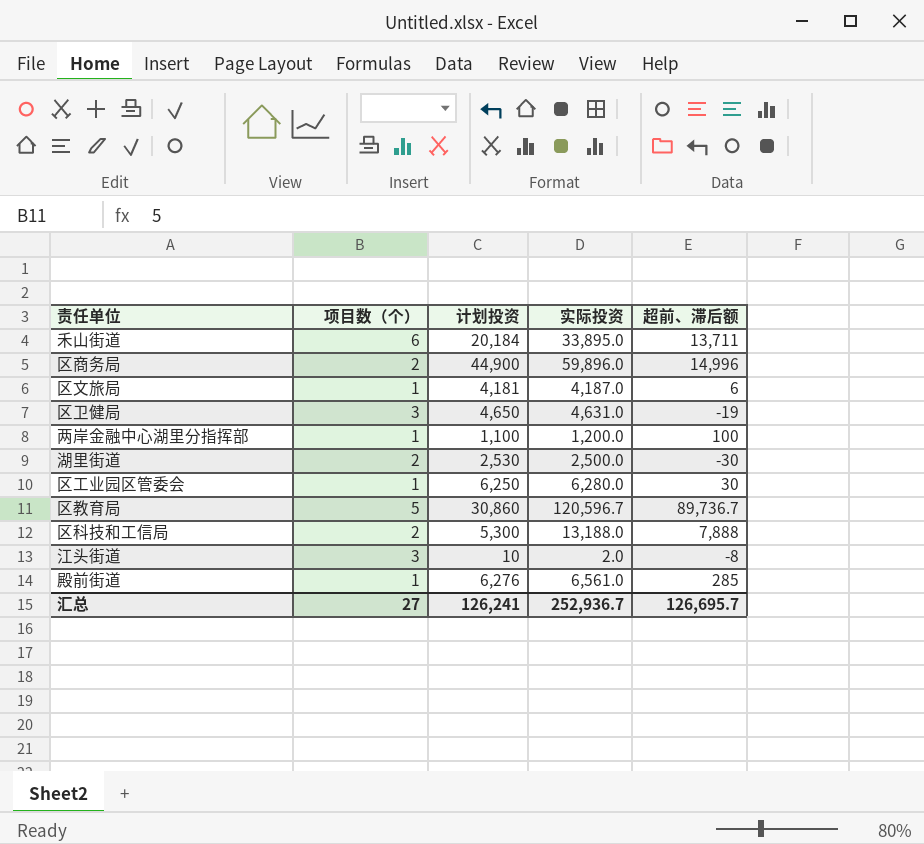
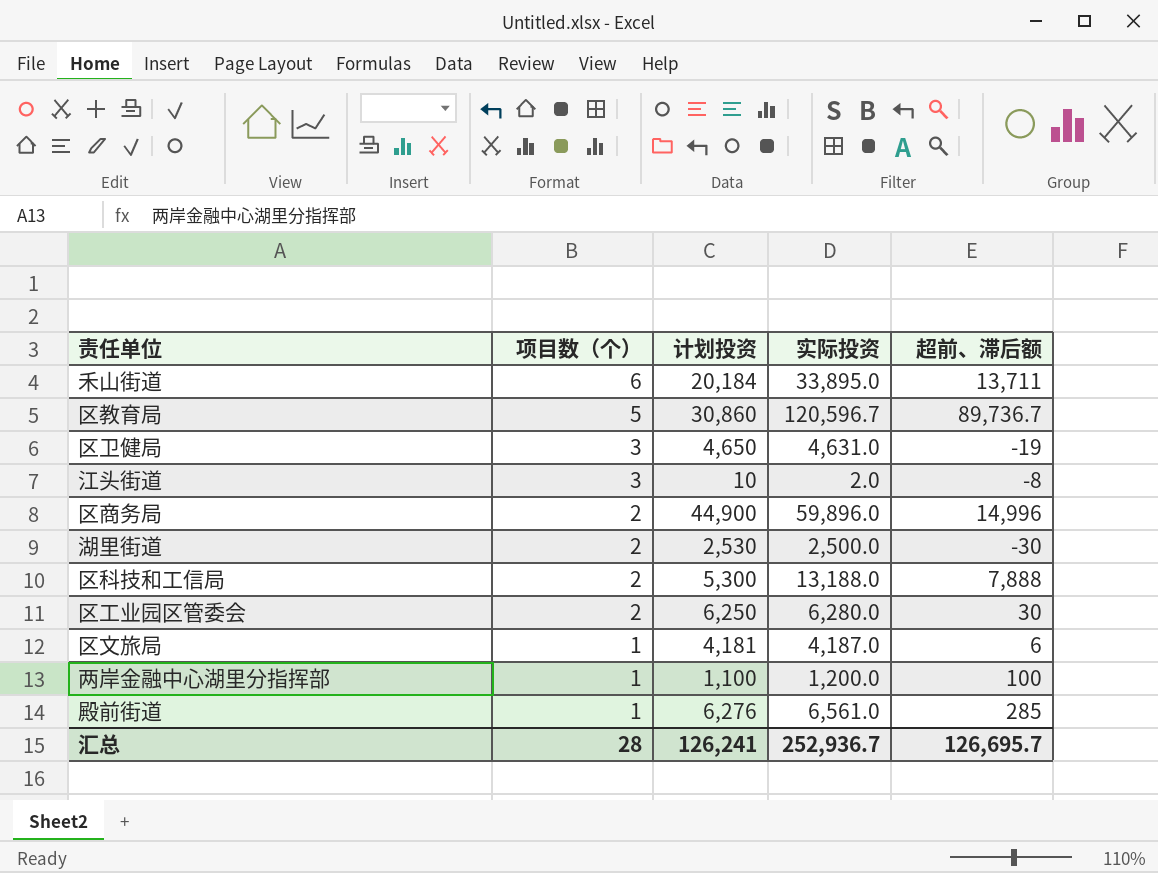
row order: none -> 项目数（个） descending
区工业园区管委会 | 项目数（个）: 1 -> 2
汇总 | 项目数（个）: 27 -> 28

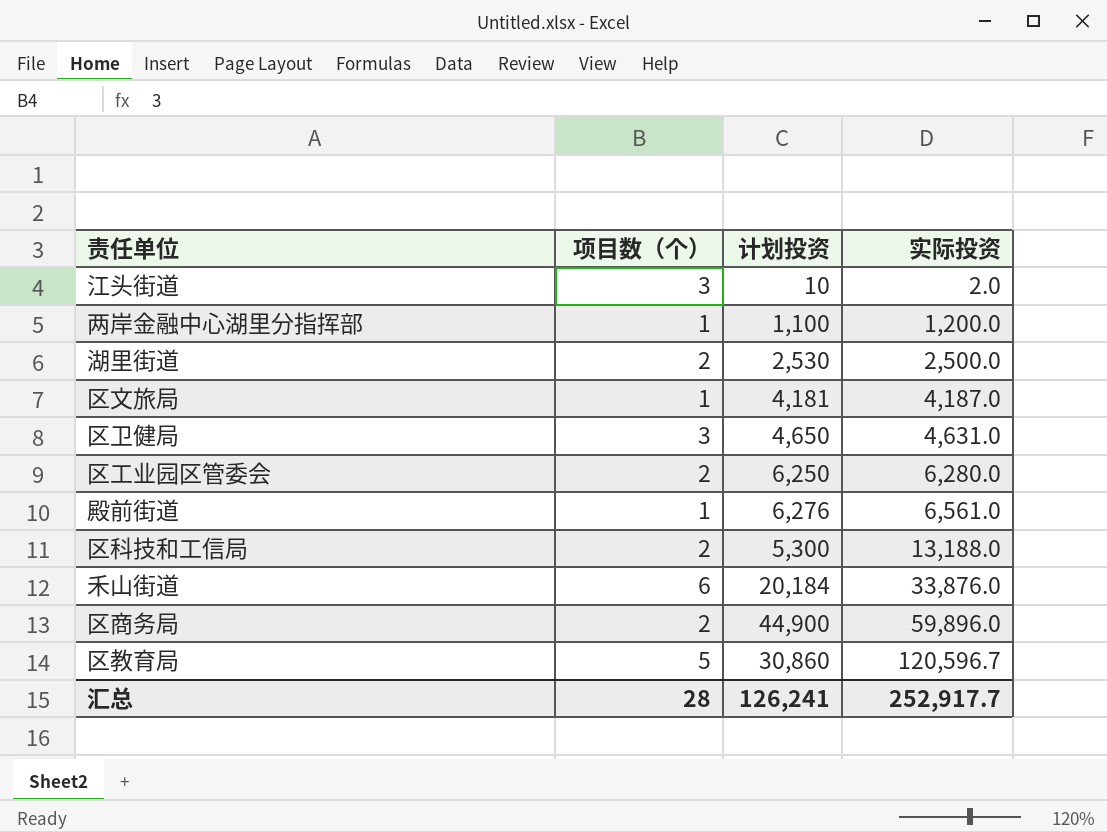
row order: 项目数（个） descending -> 实际投资 ascending
column 超前、滞后额 | formula: [实际投资] - [计划投资] -> none
禾山街道 | 实际投资: 33,895.0 -> 33,876.0
汇总 | 实际投资: 252,936.7 -> 252,917.7

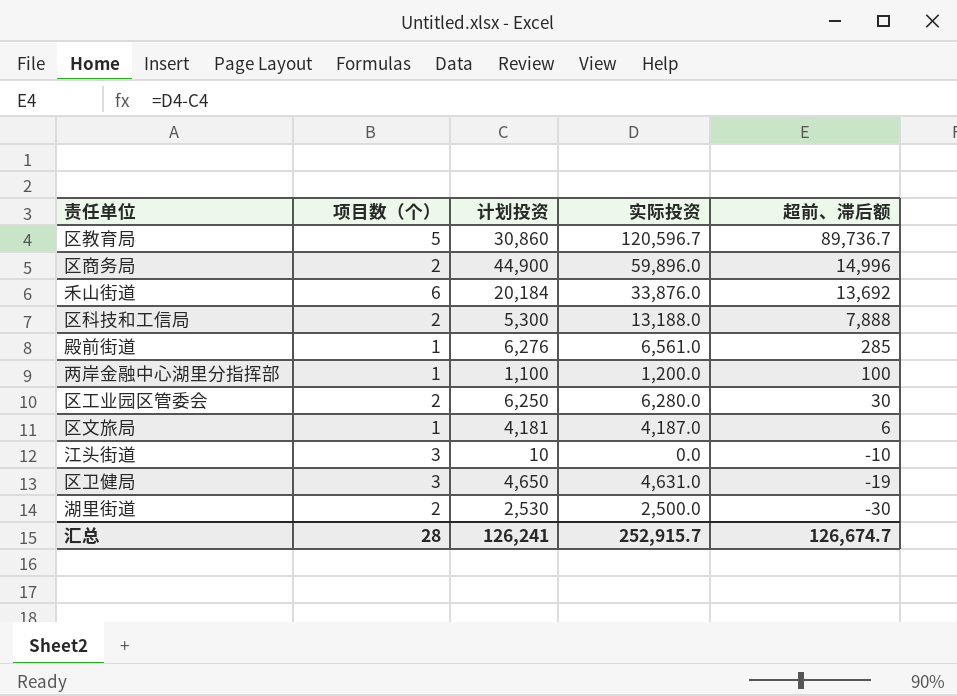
row order: 实际投资 ascending -> 超前、滞后额 descending
column 超前、滞后额 | formula: none -> [实际投资] - [计划投资]
江头街道 | 实际投资: 2.0 -> 0.0
汇总 | 实际投资: 252,917.7 -> 252,915.7

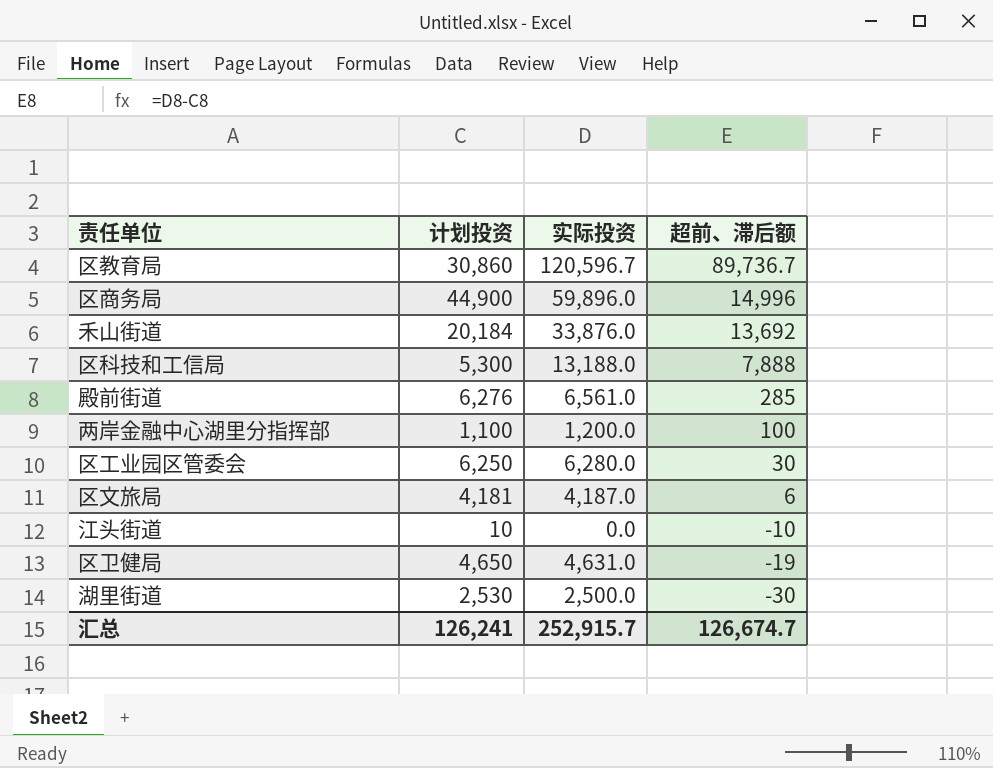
column 项目数（个） | position: 2 -> none

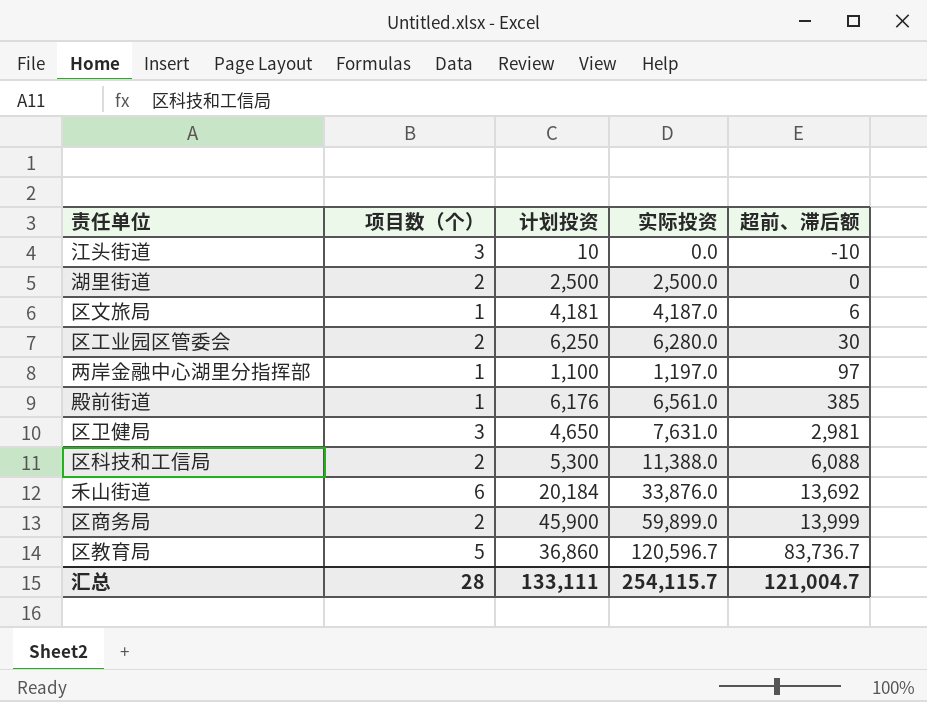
row order: 超前、滞后额 descending -> 超前、滞后额 ascending
column 项目数（个） | position: none -> 2
湖里街道 | 计划投资: 2,530 -> 2,500
湖里街道 | 超前、滞后额: -30 -> 0
两岸金融中心湖里分指挥部 | 实际投资: 1,200.0 -> 1,197.0
两岸金融中心湖里分指挥部 | 超前、滞后额: 100 -> 97
殿前街道 | 计划投资: 6,276 -> 6,176
殿前街道 | 超前、滞后额: 285 -> 385
区卫健局 | 实际投资: 4,631.0 -> 7,631.0
区卫健局 | 超前、滞后额: -19 -> 2,981
区科技和工信局 | 实际投资: 13,188.0 -> 11,388.0
区科技和工信局 | 超前、滞后额: 7,888 -> 6,088
区商务局 | 计划投资: 44,900 -> 45,900
区商务局 | 实际投资: 59,896.0 -> 59,899.0
区商务局 | 超前、滞后额: 14,996 -> 13,999
区教育局 | 计划投资: 30,860 -> 36,860
区教育局 | 超前、滞后额: 89,736.7 -> 83,736.7
汇总 | 计划投资: 126,241 -> 133,111
汇总 | 实际投资: 252,915.7 -> 254,115.7
汇总 | 超前、滞后额: 126,674.7 -> 121,004.7

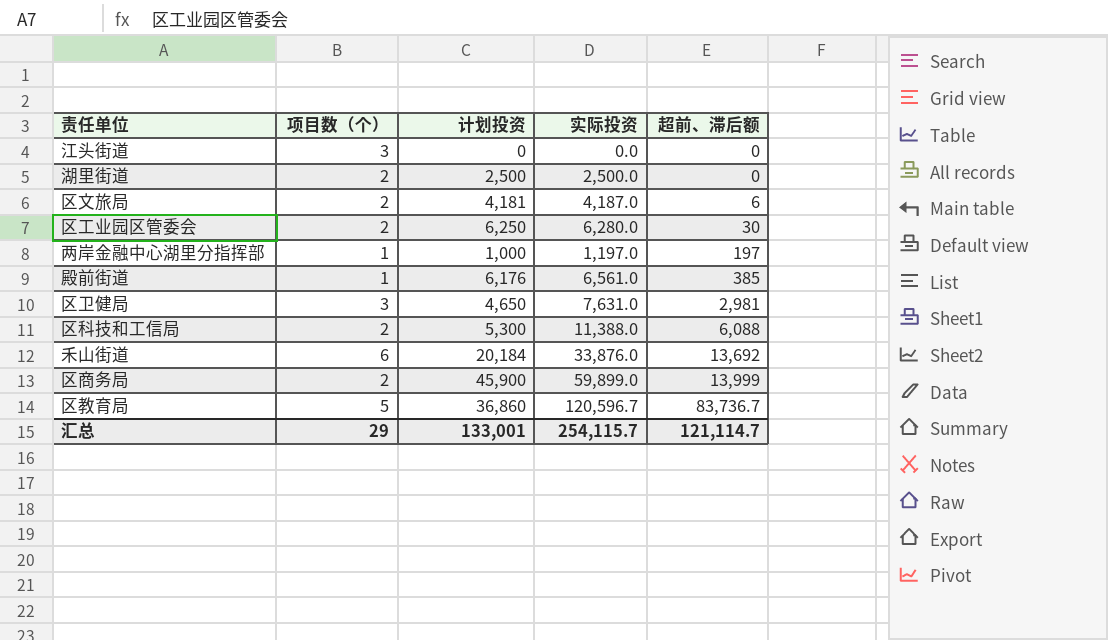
江头街道 | 计划投资: 10 -> 0
江头街道 | 超前、滞后额: -10 -> 0
区文旅局 | 项目数（个）: 1 -> 2
两岸金融中心湖里分指挥部 | 计划投资: 1,100 -> 1,000
两岸金融中心湖里分指挥部 | 超前、滞后额: 97 -> 197
汇总 | 项目数（个）: 28 -> 29
汇总 | 计划投资: 133,111 -> 133,001
汇总 | 超前、滞后额: 121,004.7 -> 121,114.7

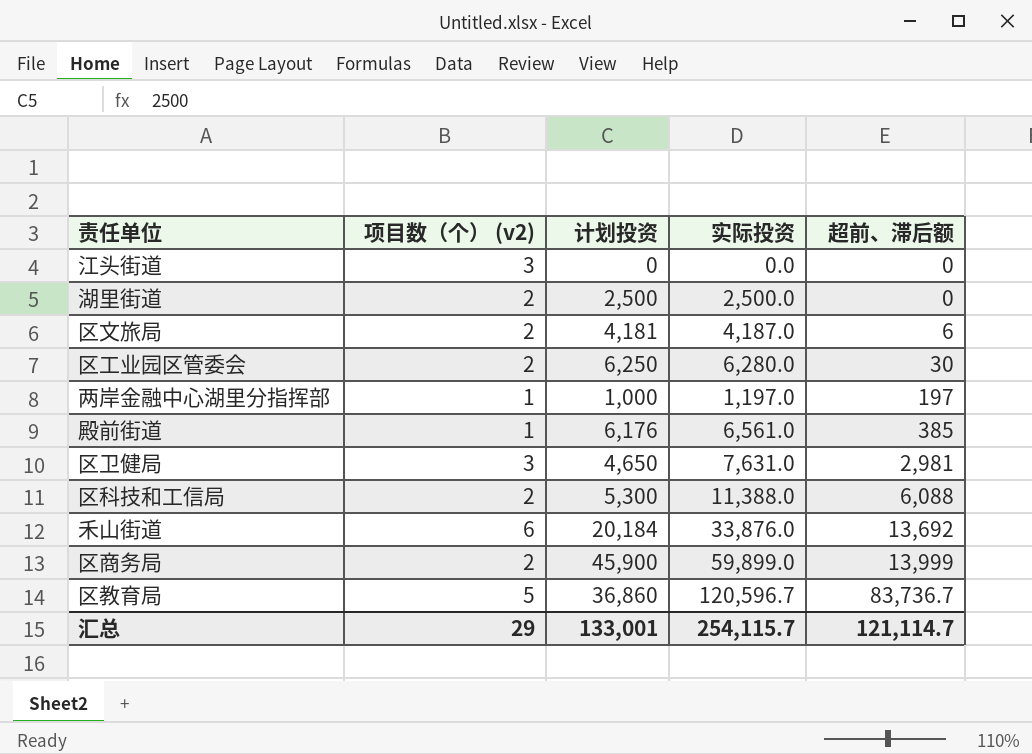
column name: 项目数（个） -> 项目数（个） (v2)

